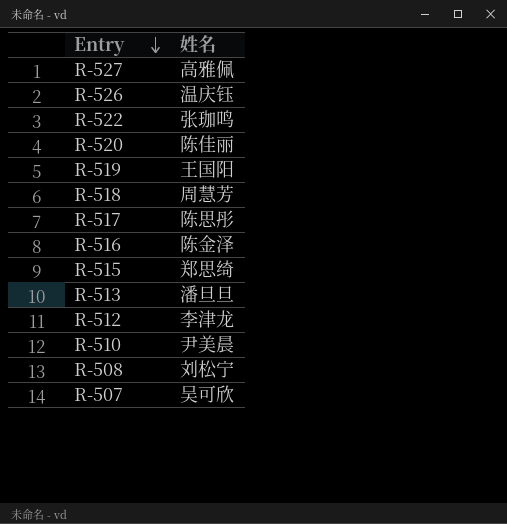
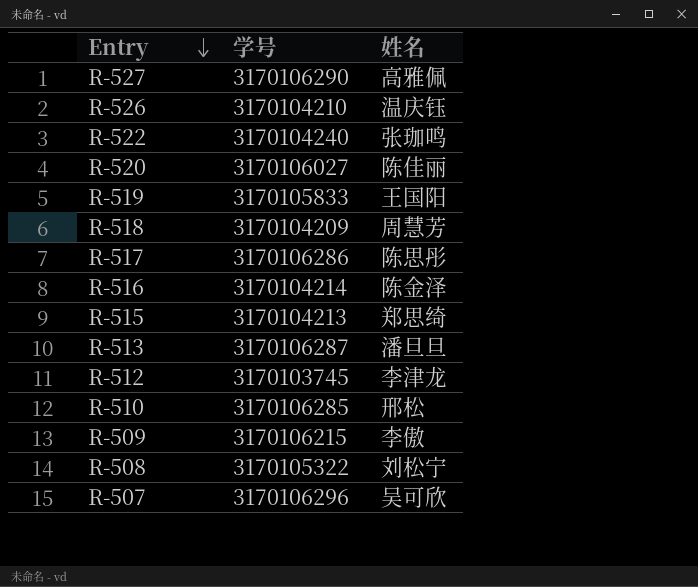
column 学号 | position: none -> 2
R-510 | 姓名: 尹美晨 -> 邢松
row R-509: none -> 3170106215 | 李傲

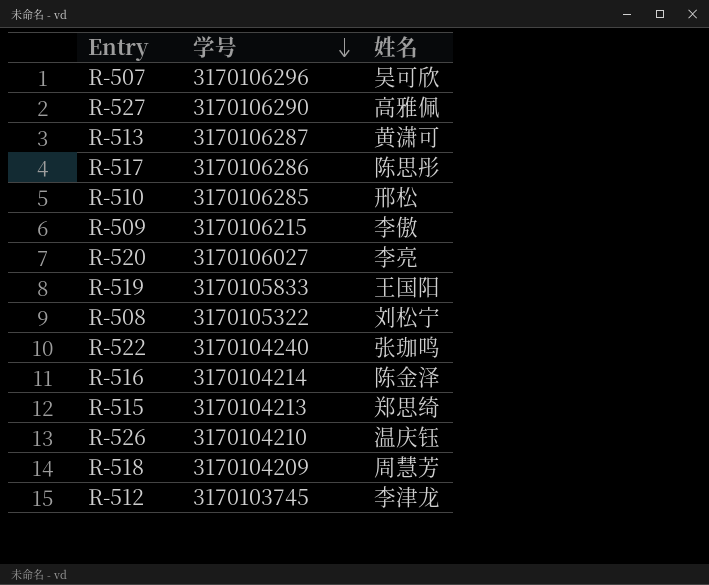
row order: Entry descending -> 学号 descending
R-513 | 姓名: 潘旦旦 -> 黄潇可
R-520 | 姓名: 陈佳丽 -> 李亮

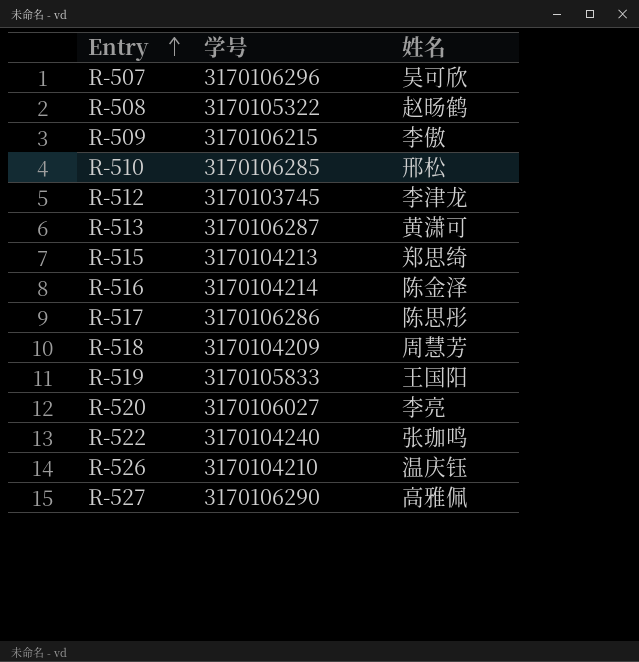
row order: 学号 descending -> Entry ascending
R-508 | 姓名: 刘松宁 -> 赵旸鹤

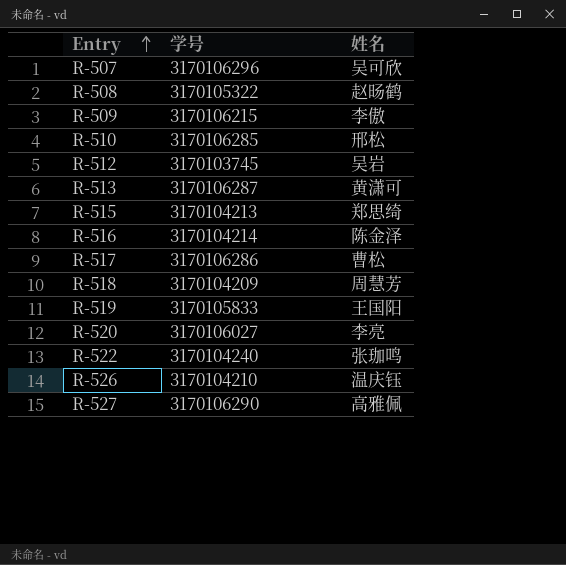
R-512 | 姓名: 李津龙 -> 吴岩
R-517 | 姓名: 陈思彤 -> 曹松

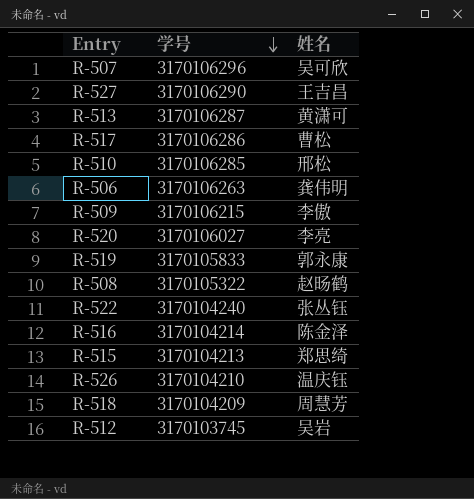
row order: Entry ascending -> 学号 descending
R-527 | 姓名: 高雅佩 -> 王吉昌
row R-506: none -> 3170106263 | 龚伟明
R-519 | 姓名: 王国阳 -> 郭永康
R-522 | 姓名: 张珈鸣 -> 张丛钰

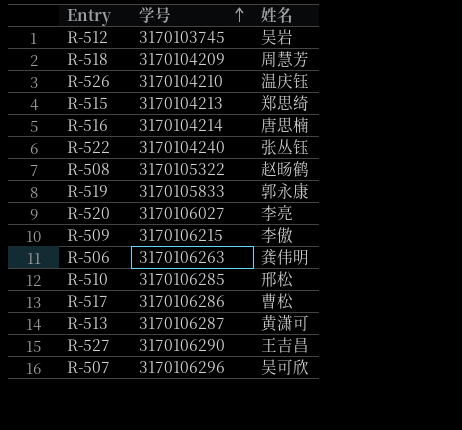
row order: 学号 descending -> 学号 ascending
R-516 | 姓名: 陈金泽 -> 唐思楠

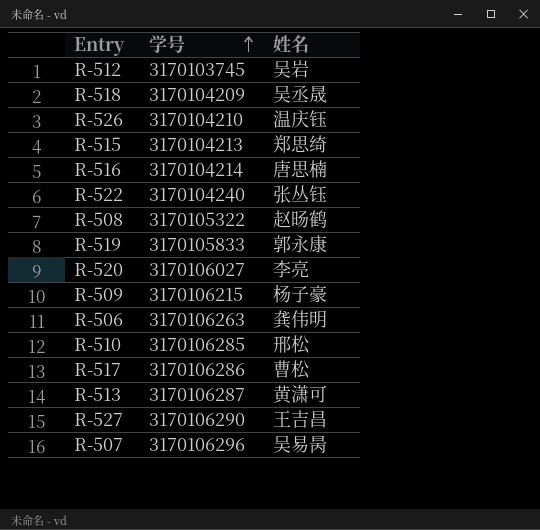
R-518 | 姓名: 周慧芳 -> 吴丞晟
R-509 | 姓名: 李傲 -> 杨子豪
R-507 | 姓名: 吴可欣 -> 吴易昺

